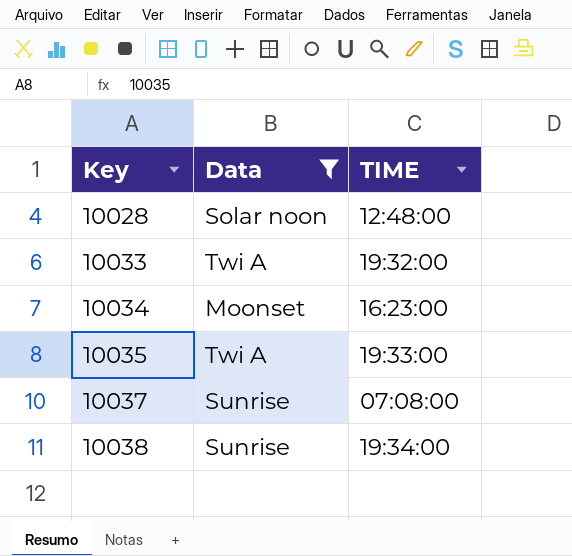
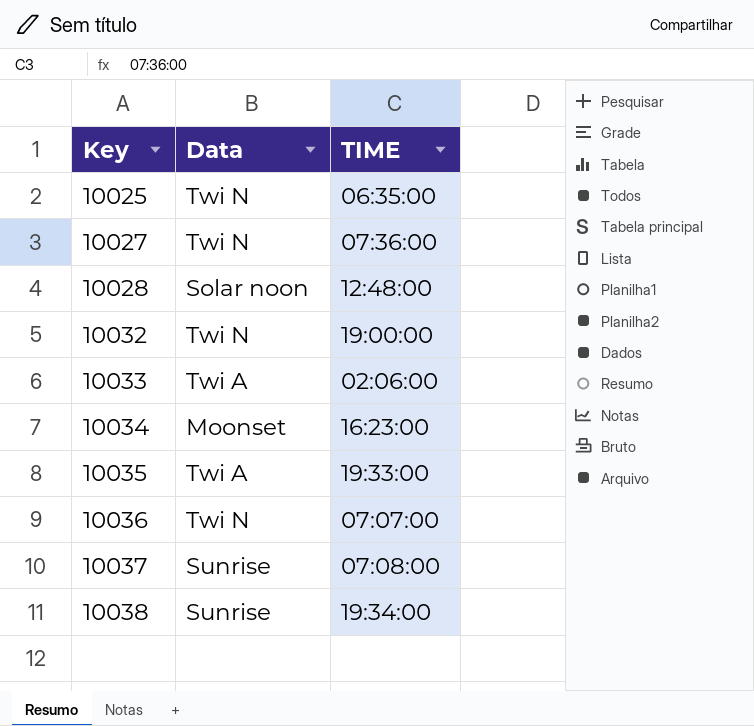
filter: Data != Twi N -> none
10033 | TIME: 19:32:00 -> 02:06:00

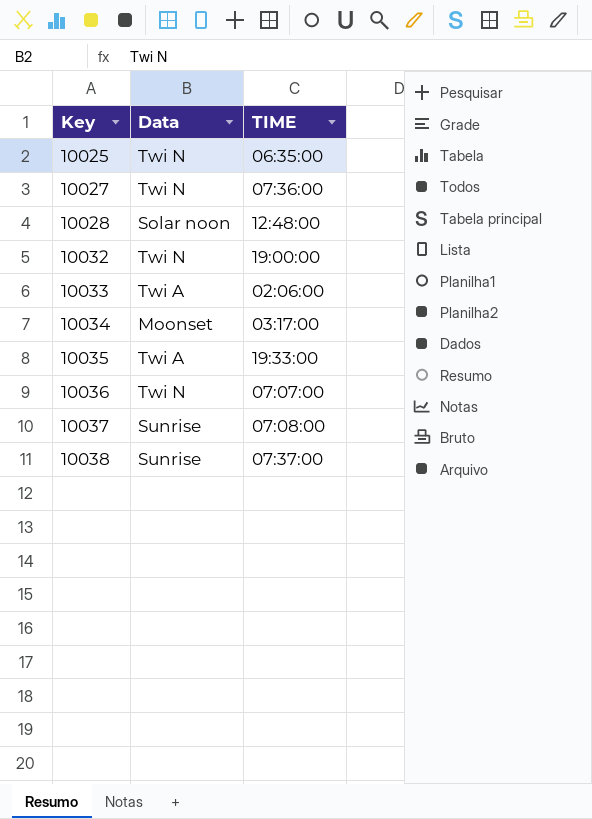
10034 | TIME: 16:23:00 -> 03:17:00
10038 | TIME: 19:34:00 -> 07:37:00

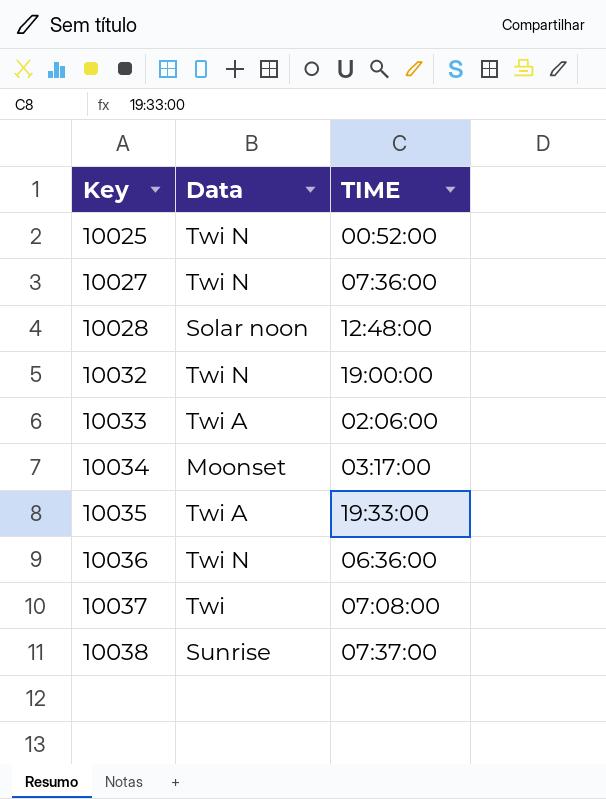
10025 | TIME: 06:35:00 -> 00:52:00
10036 | TIME: 07:07:00 -> 06:36:00
10037 | Data: Sunrise -> Twi

